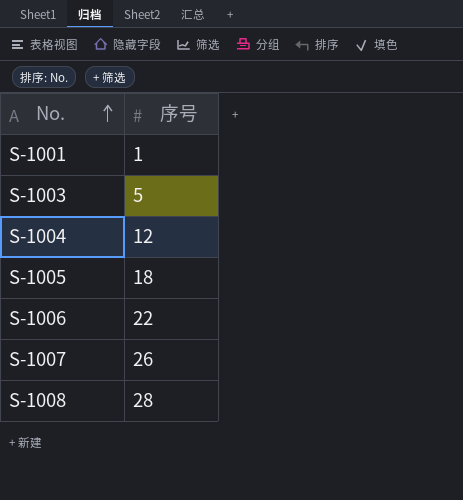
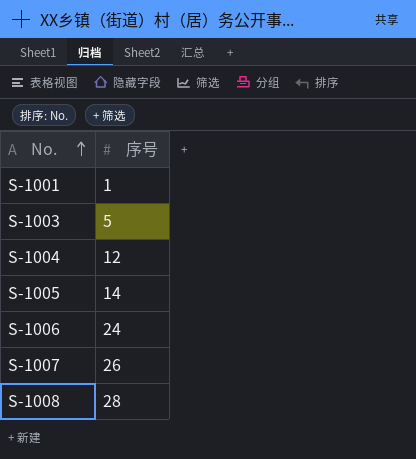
S-1005 | 序号: 18 -> 14
S-1006 | 序号: 22 -> 24

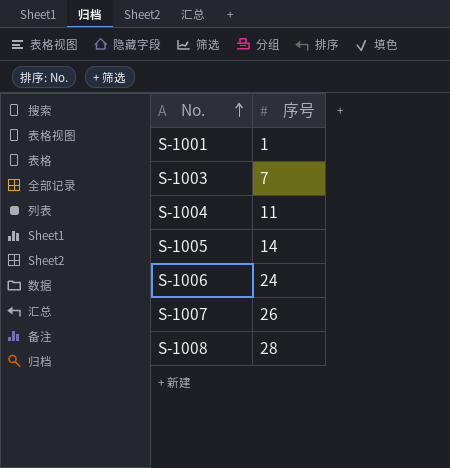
S-1003 | 序号: 5 -> 7
S-1004 | 序号: 12 -> 11

